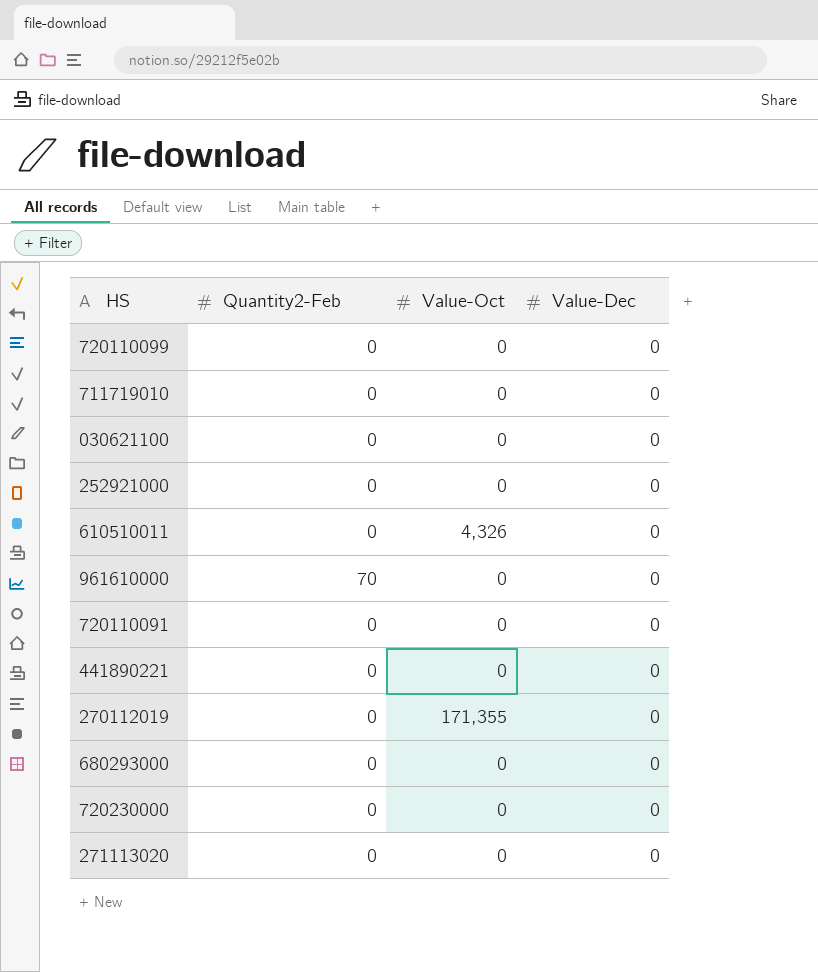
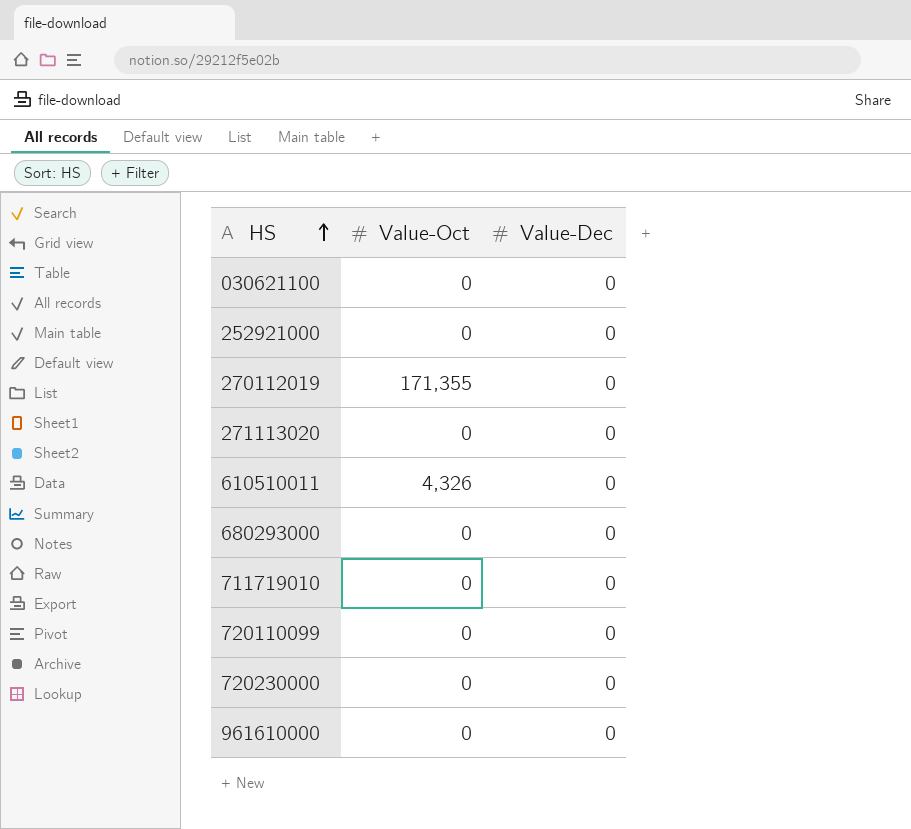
row order: none -> HS ascending
column Quantity2-Feb | position: 2 -> none
row 720110091: 0 | 0 | 0 -> none
row 441890221: 0 | 0 | 0 -> none

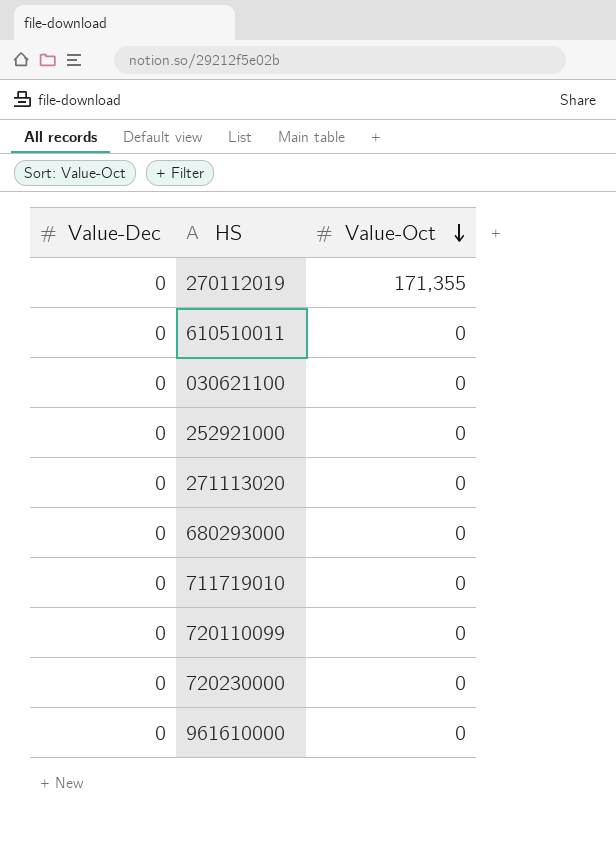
row order: HS ascending -> Value-Oct descending
column Value-Dec | position: 3 -> 1
610510011 | Value-Oct: 4,326 -> 0

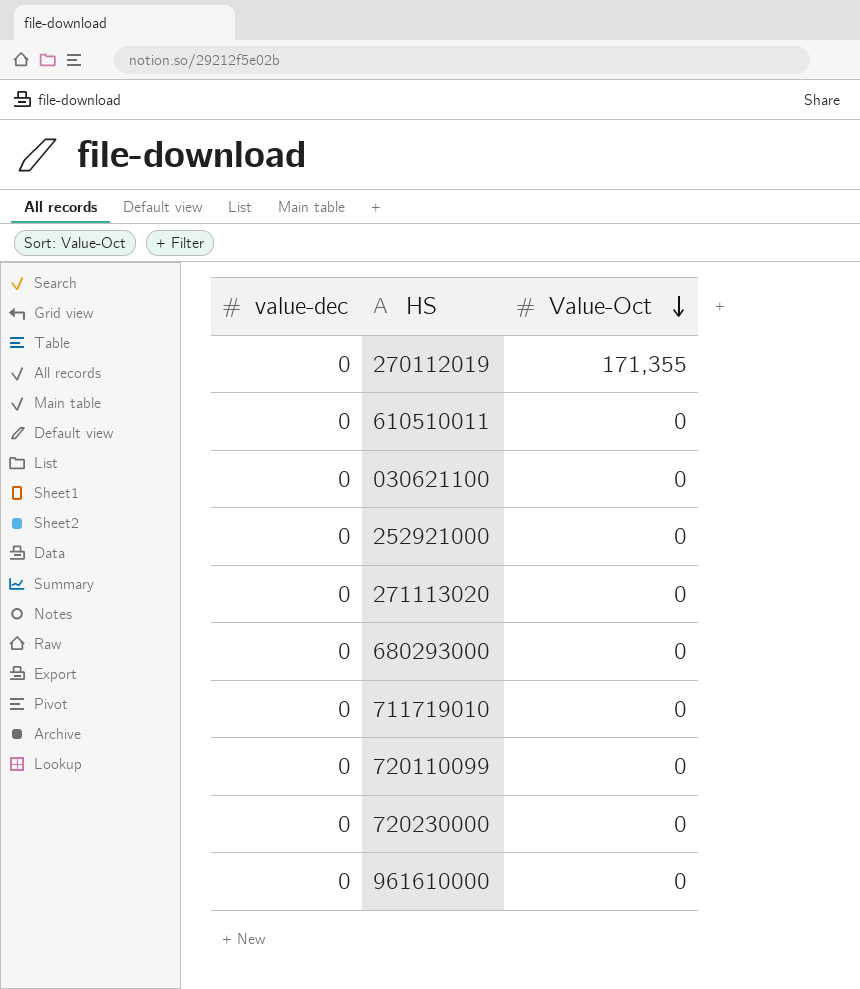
column name: Value-Dec -> value-dec

